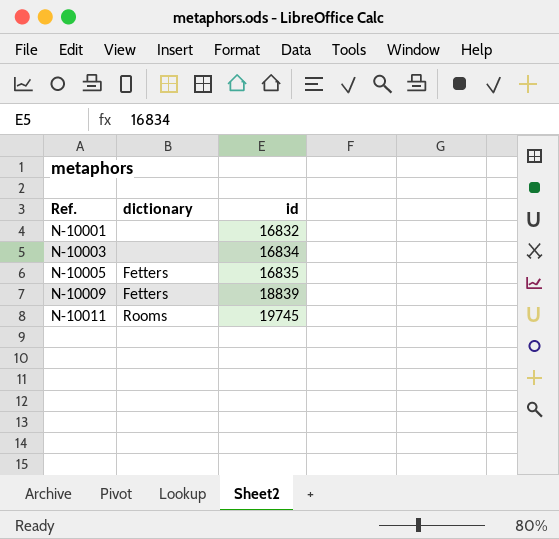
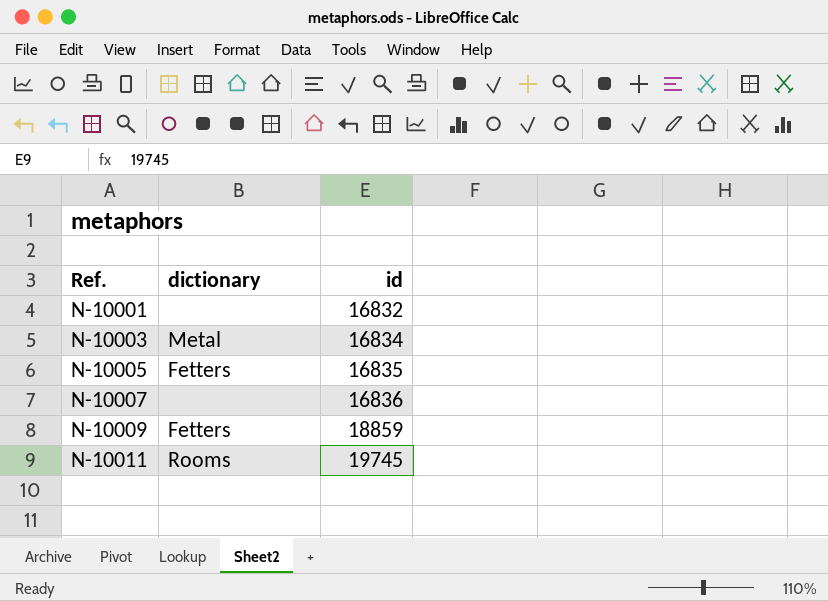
N-10003 | dictionary: none -> Metal
row N-10007: none -> none | 16836
N-10009 | id: 18839 -> 18859

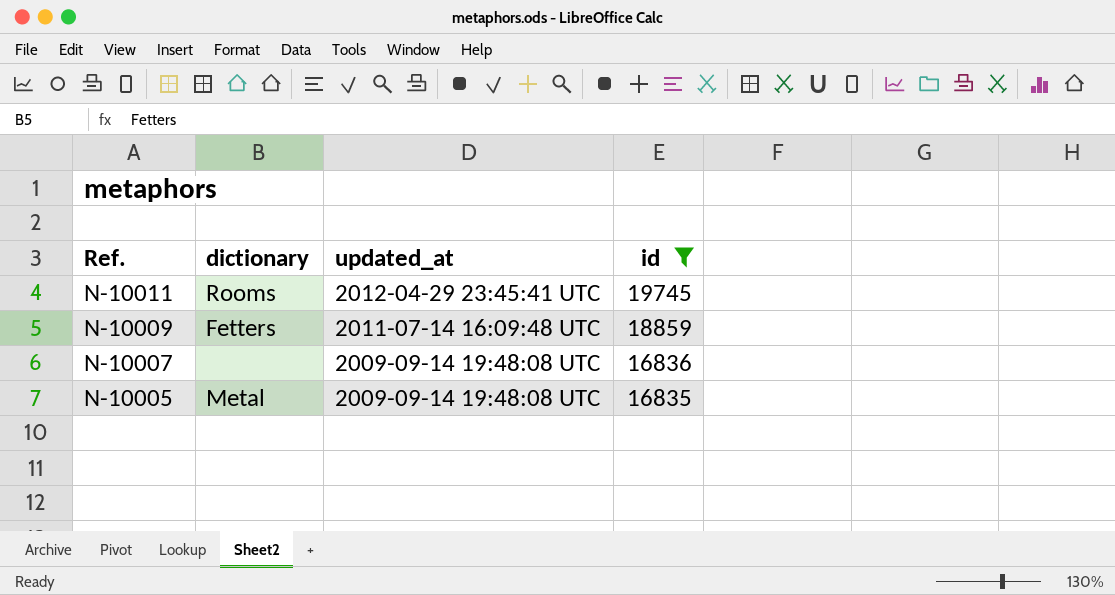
filter: none -> id >= 16835
row order: Ref. ascending -> Ref. descending
column updated_at | position: none -> 3
N-10005 | dictionary: Fetters -> Metal

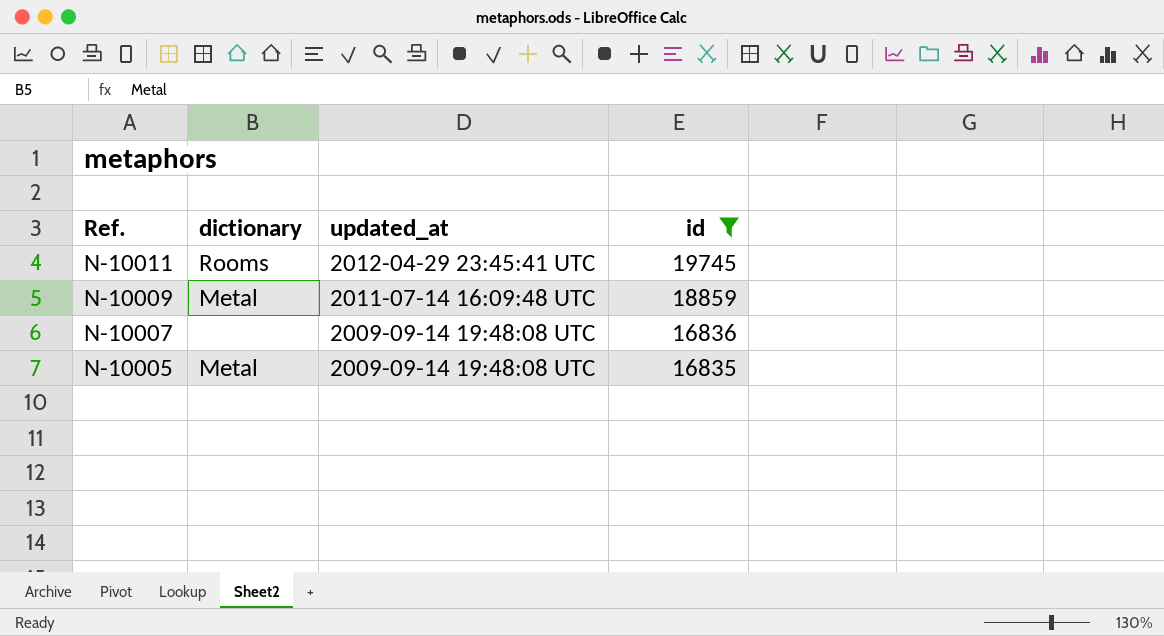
N-10009 | dictionary: Fetters -> Metal

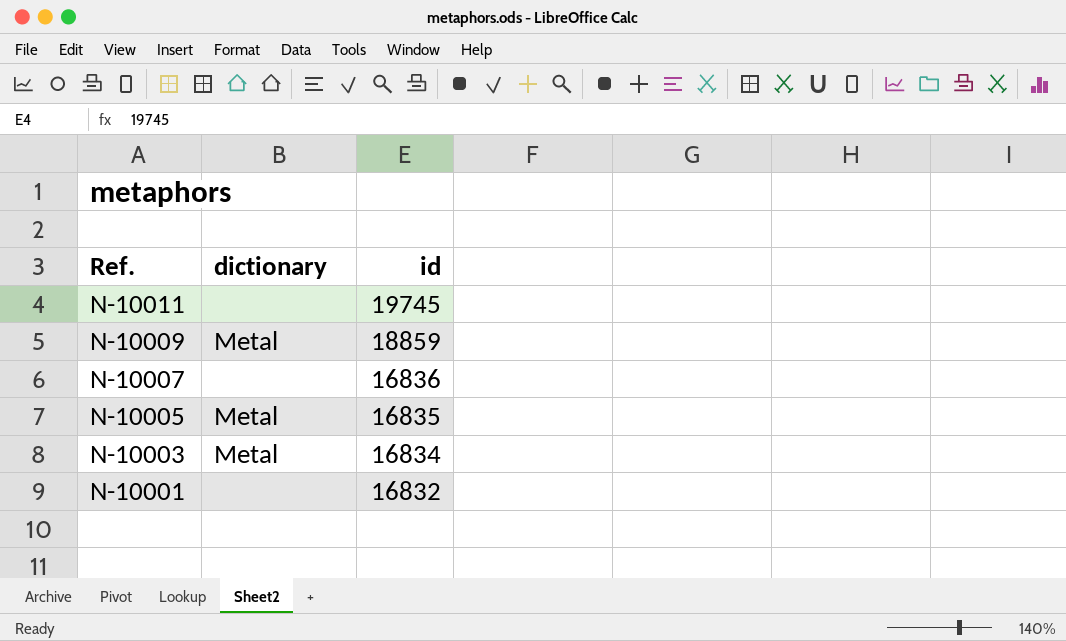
filter: id >= 16835 -> none
column updated_at | position: 3 -> none
N-10011 | dictionary: Rooms -> none

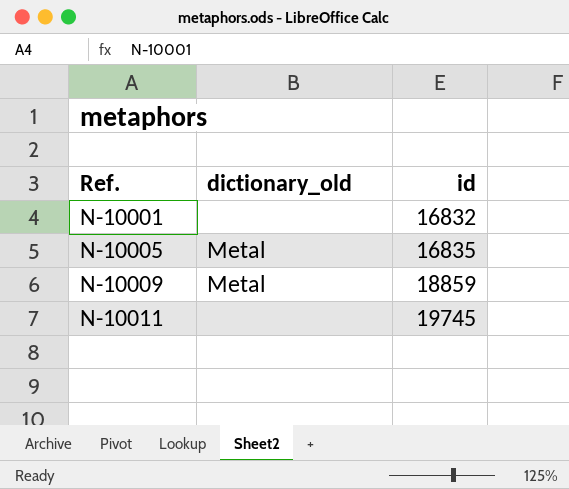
row order: Ref. descending -> Ref. ascending
column name: dictionary -> dictionary_old
row N-10007: none | 16836 -> none
row N-10003: Metal | 16834 -> none

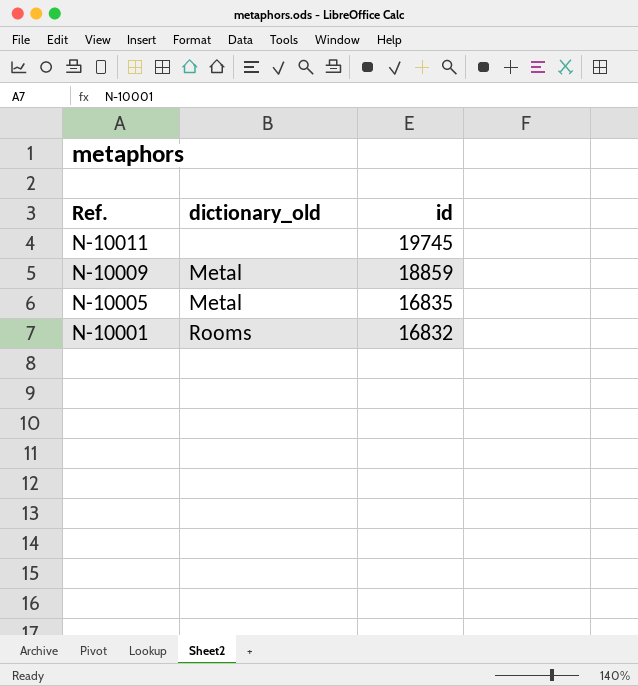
row order: Ref. ascending -> Ref. descending
N-10001 | dictionary_old: none -> Rooms

